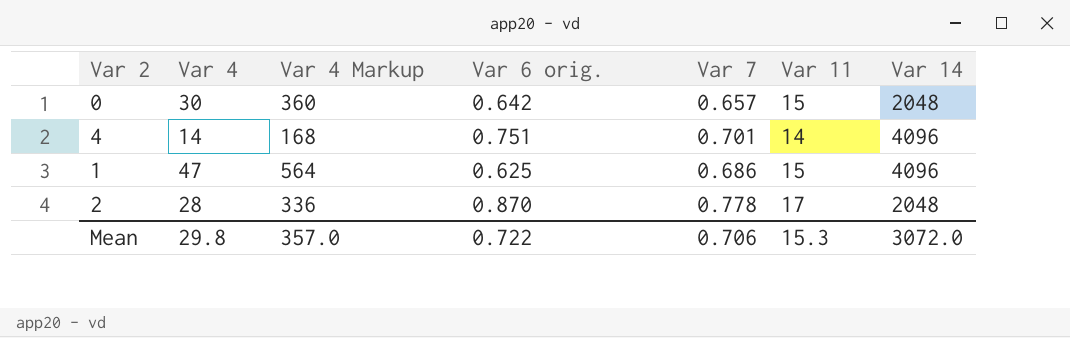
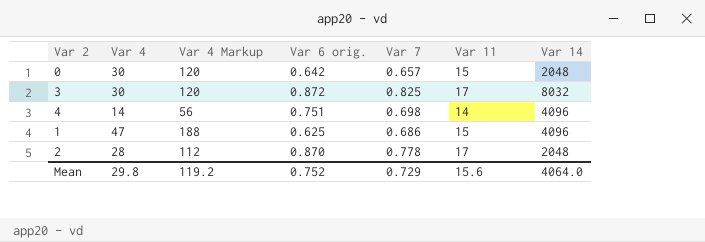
column Var 4 Markup | formula: [Var 4] * 12 -> [Var 4] * 4
row 3: none -> 30 | 120 | 0.872 | 0.825 | 17 | 8032
4 | Var 7: 0.701 -> 0.698
Mean | Var 4 Markup: 357.0 -> 119.2
Mean | Var 6 orig.: 0.722 -> 0.752
Mean | Var 7: 0.706 -> 0.729
Mean | Var 11: 15.3 -> 15.6
Mean | Var 14: 3072.0 -> 4064.0

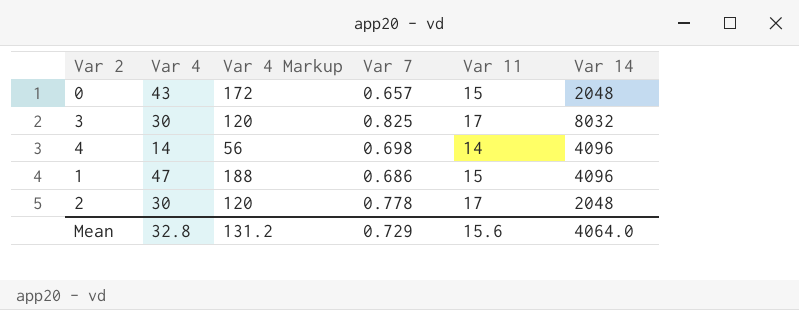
column Var 6 orig. | position: 4 -> none
0 | Var 4: 30 -> 43
0 | Var 4 Markup: 120 -> 172
2 | Var 4: 28 -> 30
2 | Var 4 Markup: 112 -> 120
Mean | Var 4: 29.8 -> 32.8
Mean | Var 4 Markup: 119.2 -> 131.2

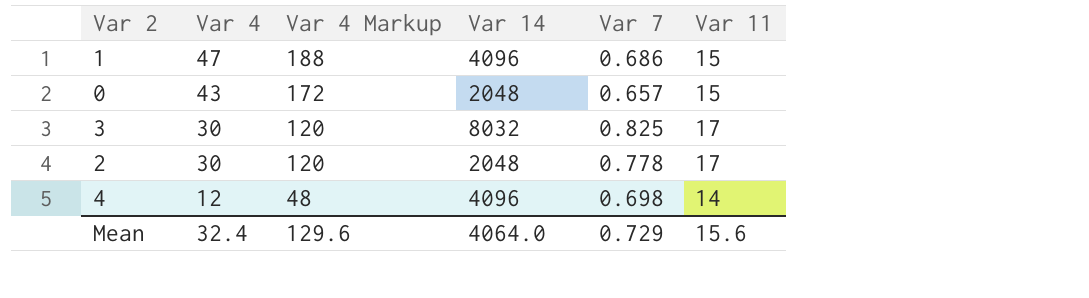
row order: none -> Var 4 descending
column Var 14 | position: 6 -> 4
4 | Var 4: 14 -> 12
4 | Var 4 Markup: 56 -> 48
Mean | Var 4: 32.8 -> 32.4
Mean | Var 4 Markup: 131.2 -> 129.6

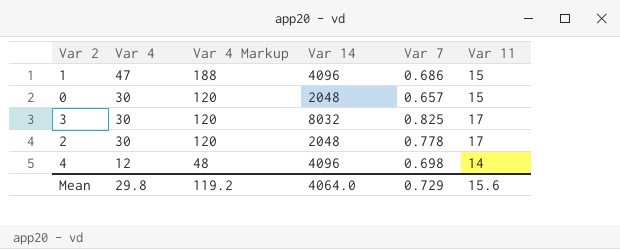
0 | Var 4: 43 -> 30
0 | Var 4 Markup: 172 -> 120
Mean | Var 4: 32.4 -> 29.8
Mean | Var 4 Markup: 129.6 -> 119.2

